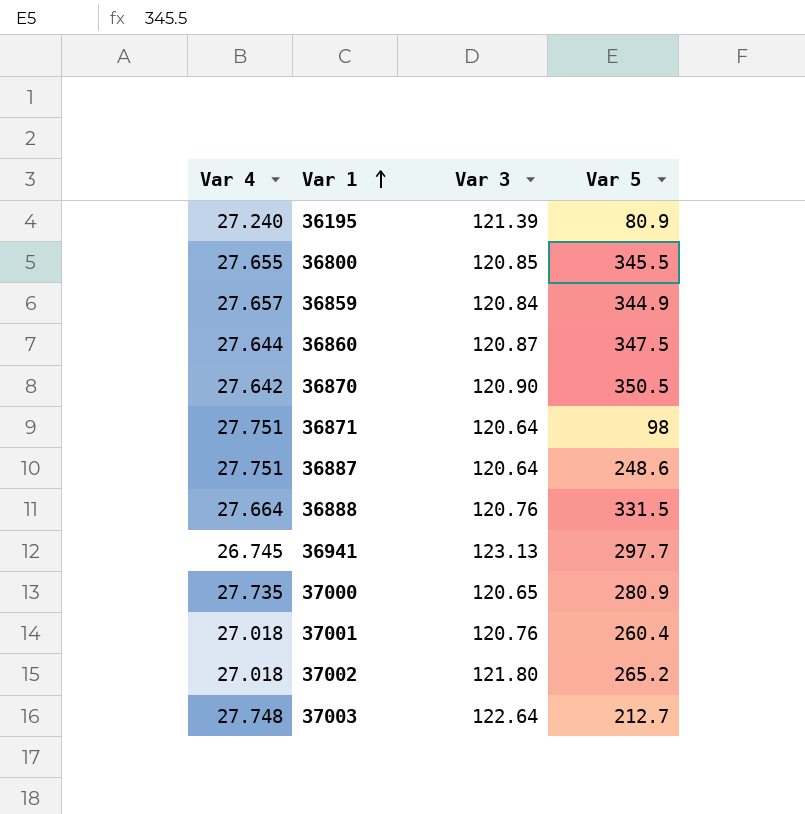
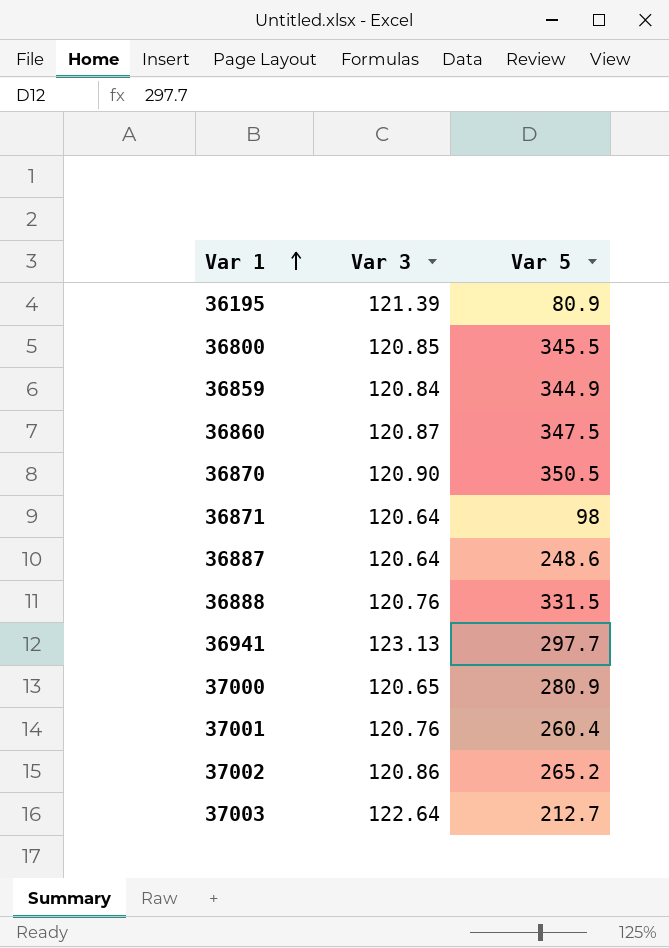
column Var 4 | position: 1 -> none
37002 | Var 3: 121.80 -> 120.86

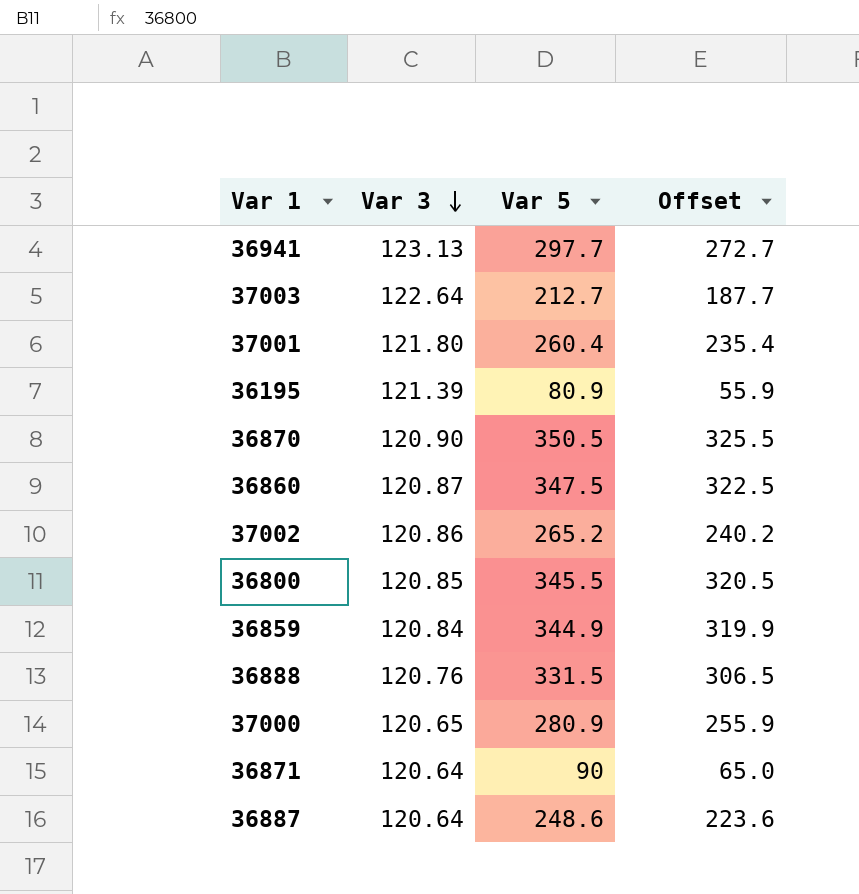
row order: Var 1 ascending -> Var 3 descending
column Offset | formula: none -> [Var 5] - 25
37001 | Var 3: 120.76 -> 121.80
36871 | Var 5: 98 -> 90

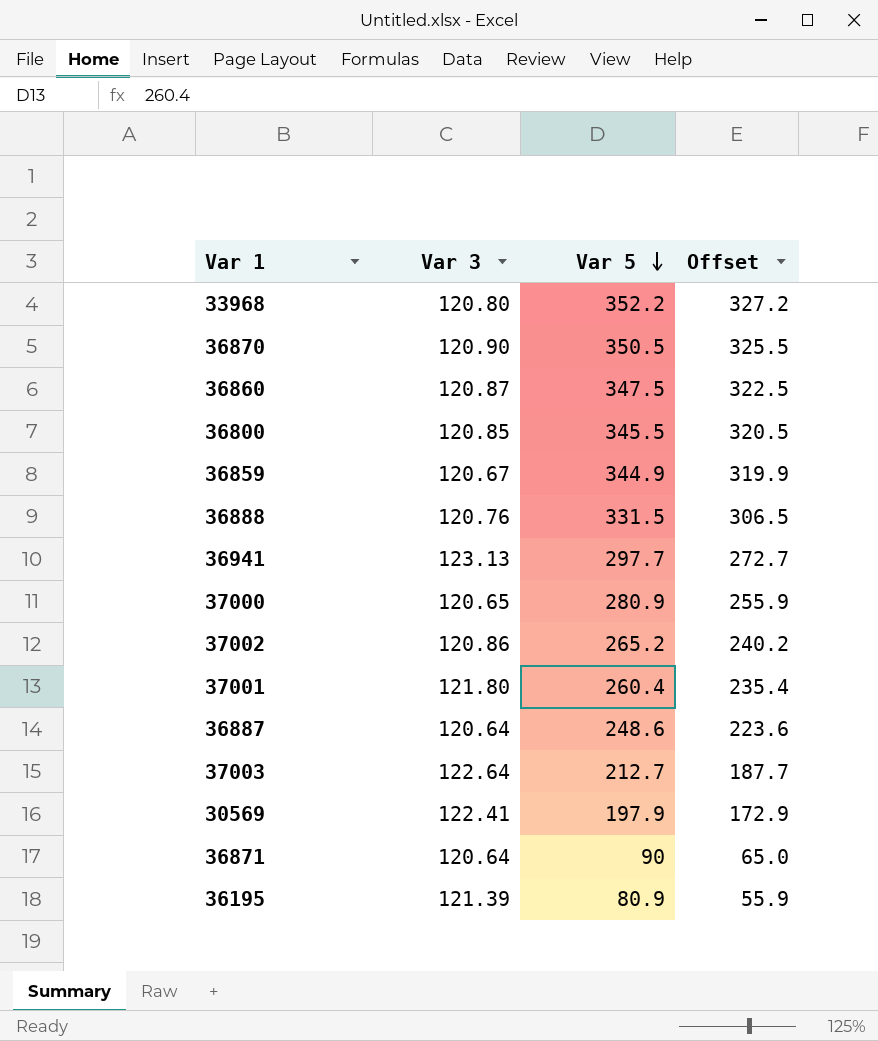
row order: Var 3 descending -> Var 5 descending
row 33968: none -> 120.80 | 352.2 | 327.2
36859 | Var 3: 120.84 -> 120.67
row 30569: none -> 122.41 | 197.9 | 172.9

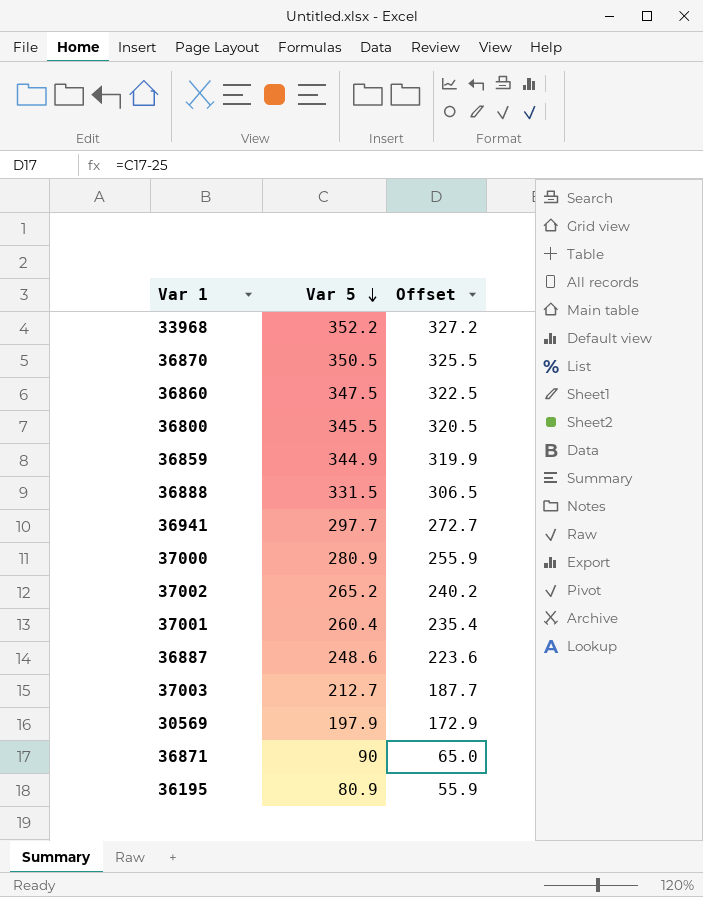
column Var 3 | position: 2 -> none

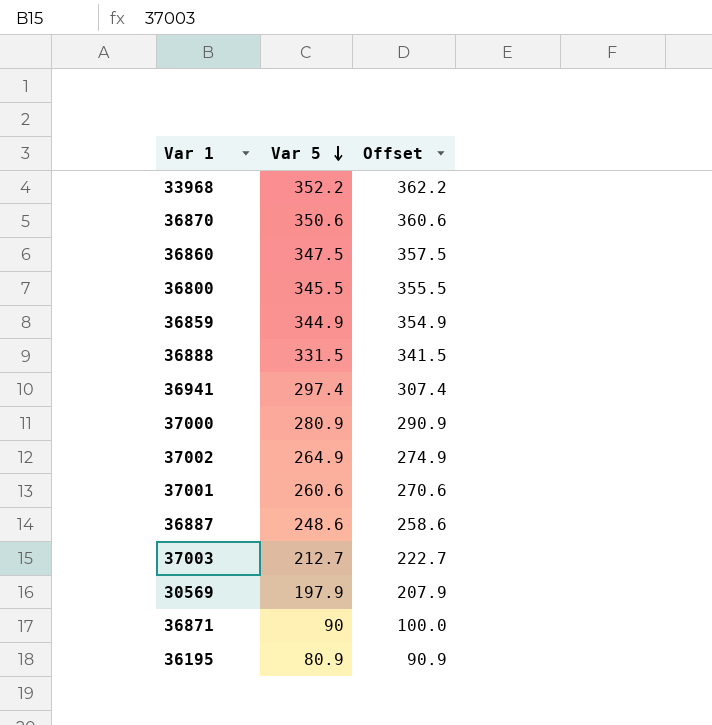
column Offset | formula: [Var 5] - 25 -> [Var 5] + 10
36870 | Var 5: 350.5 -> 350.6
36941 | Var 5: 297.7 -> 297.4
37002 | Var 5: 265.2 -> 264.9
37001 | Var 5: 260.4 -> 260.6

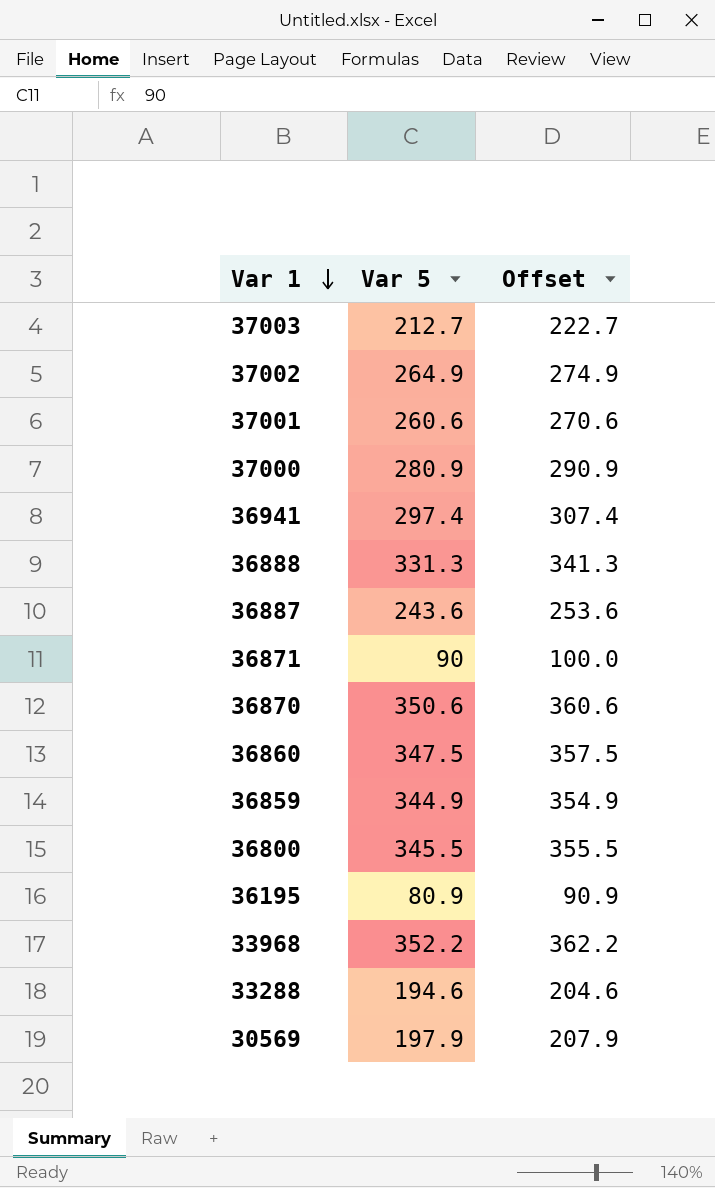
row order: Var 5 descending -> Var 1 descending
36888 | Var 5: 331.5 -> 331.3
36888 | Offset: 341.5 -> 341.3
36887 | Var 5: 248.6 -> 243.6
36887 | Offset: 258.6 -> 253.6
row 33288: none -> 194.6 | 204.6

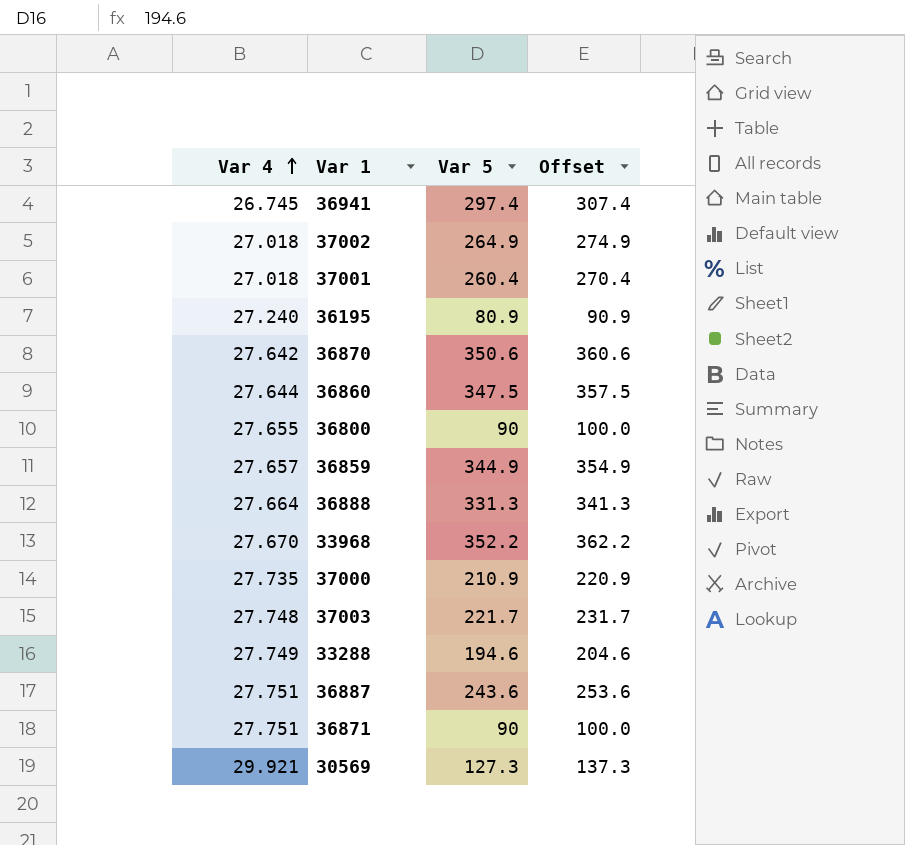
row order: Var 1 descending -> Var 4 ascending
column Var 4 | position: none -> 1
37001 | Var 5: 260.6 -> 260.4
37001 | Offset: 270.6 -> 270.4
36800 | Var 5: 345.5 -> 90
36800 | Offset: 355.5 -> 100.0
37000 | Var 5: 280.9 -> 210.9
37000 | Offset: 290.9 -> 220.9
37003 | Var 5: 212.7 -> 221.7
37003 | Offset: 222.7 -> 231.7
30569 | Var 5: 197.9 -> 127.3
30569 | Offset: 207.9 -> 137.3

